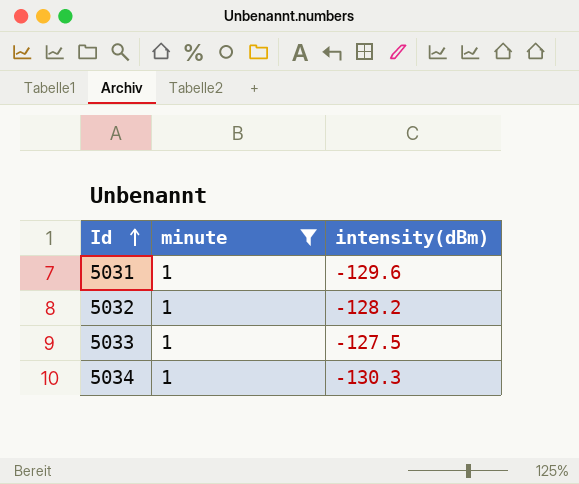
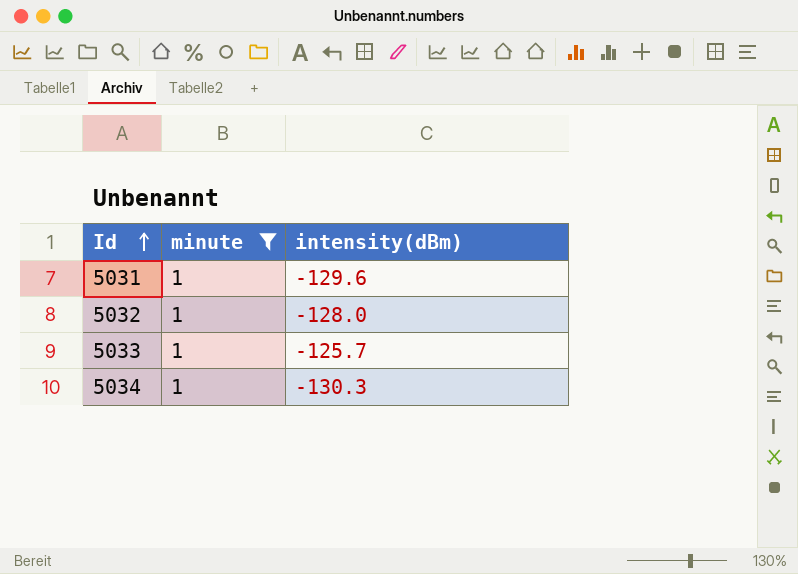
5032 | intensity(dBm): -128.2 -> -128.0
5033 | intensity(dBm): -127.5 -> -125.7

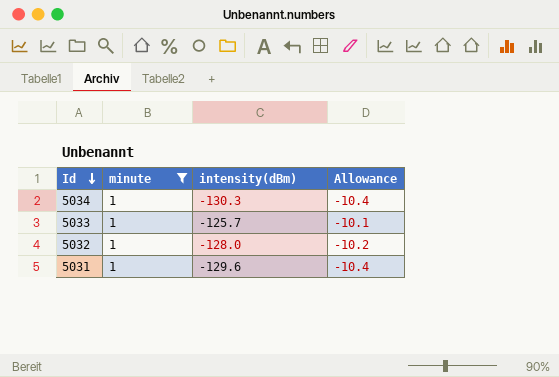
row order: Id ascending -> Id descending
column Allowance | formula: none -> [intensity(dBm)] * 0.08

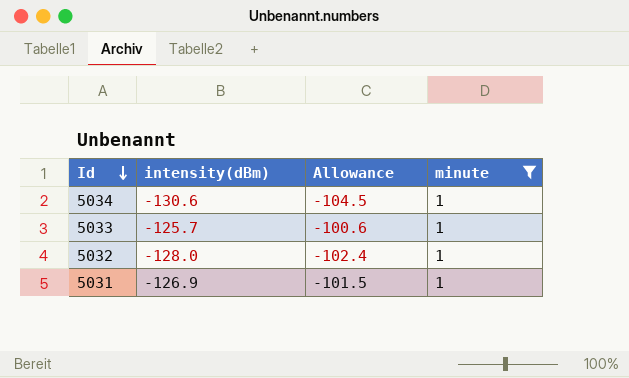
column Allowance | formula: [intensity(dBm)] * 0.08 -> [intensity(dBm)] * 0.8
column minute | position: 2 -> 4
5034 | intensity(dBm): -130.3 -> -130.6
5031 | intensity(dBm): -129.6 -> -126.9

